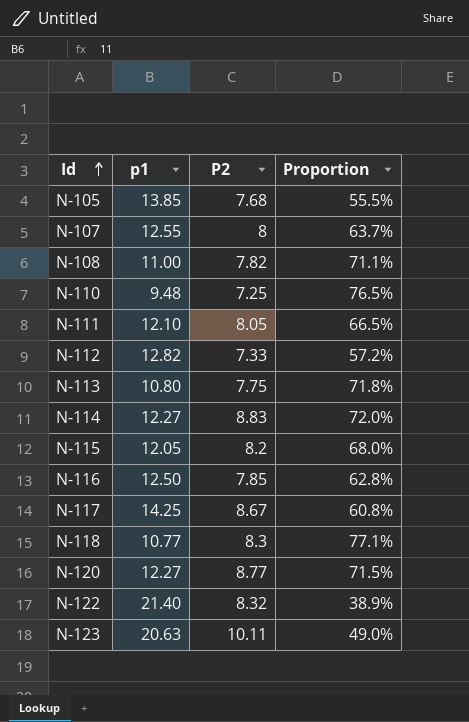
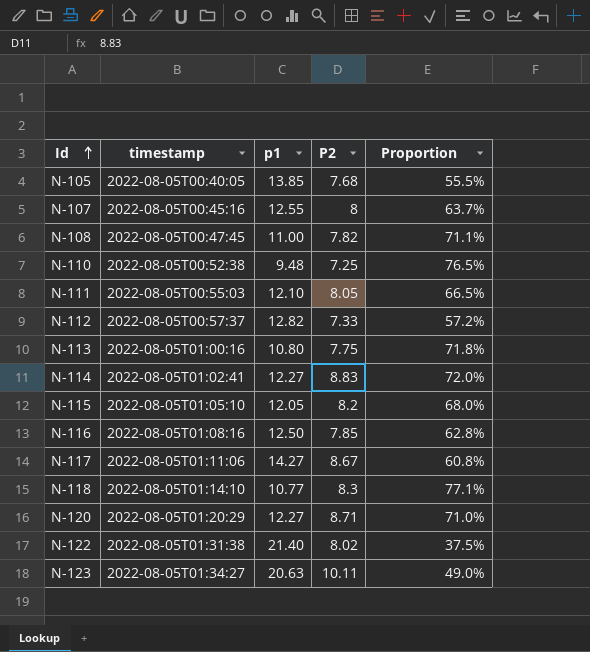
column timestamp | position: none -> 2
N-117 | p1: 14.25 -> 14.27
N-120 | P2: 8.77 -> 8.71
N-120 | Proportion: 71.5% -> 71.0%
N-122 | P2: 8.32 -> 8.02
N-122 | Proportion: 38.9% -> 37.5%

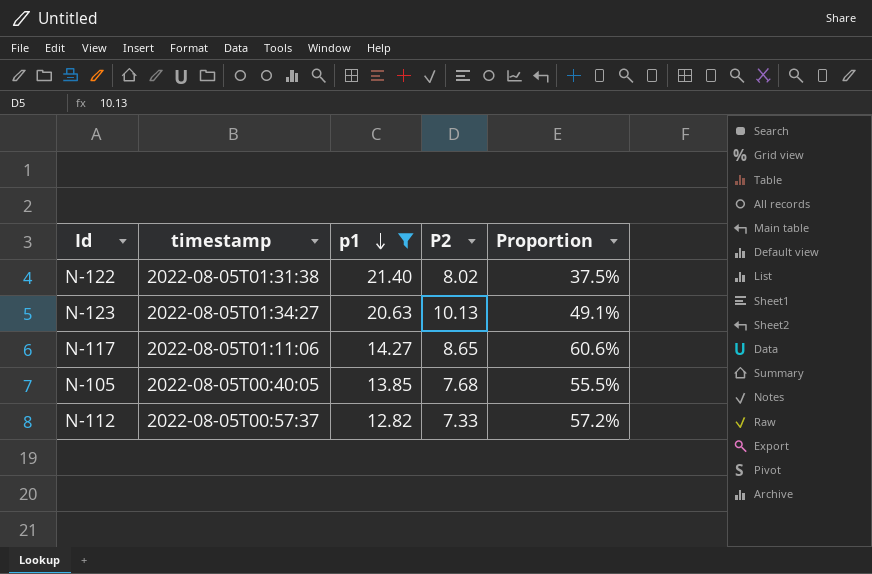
filter: none -> p1 >= 12.82
row order: Id ascending -> p1 descending
N-123 | P2: 10.11 -> 10.13
N-123 | Proportion: 49.0% -> 49.1%
N-117 | P2: 8.67 -> 8.65
N-117 | Proportion: 60.8% -> 60.6%

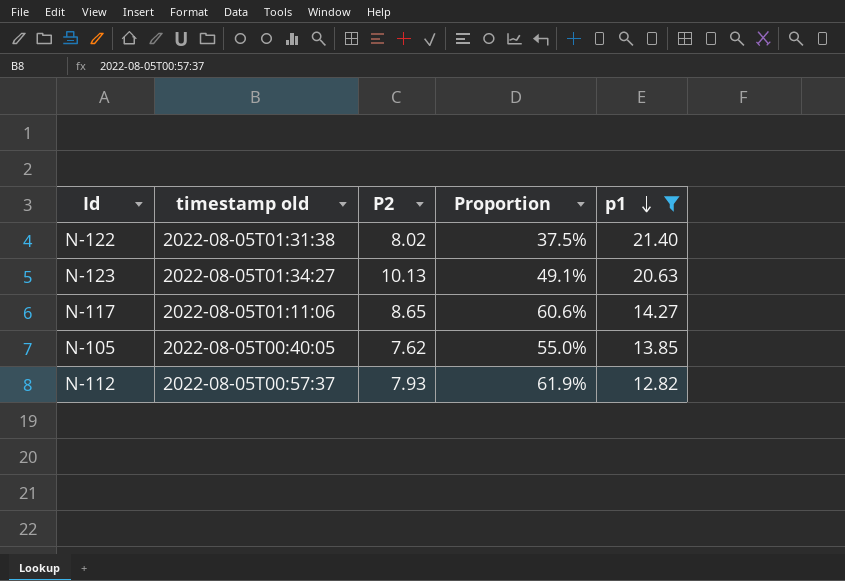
column name: timestamp -> timestamp old
column p1 | position: 3 -> 5
N-105 | P2: 7.68 -> 7.62
N-105 | Proportion: 55.5% -> 55.0%
N-112 | P2: 7.33 -> 7.93
N-112 | Proportion: 57.2% -> 61.9%

